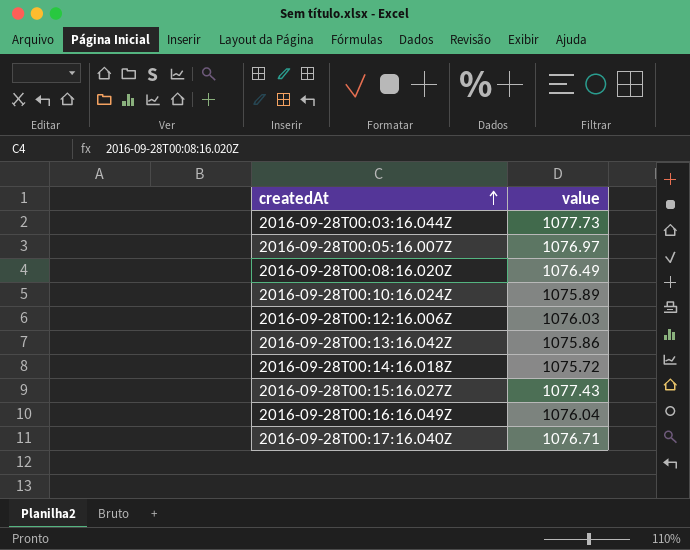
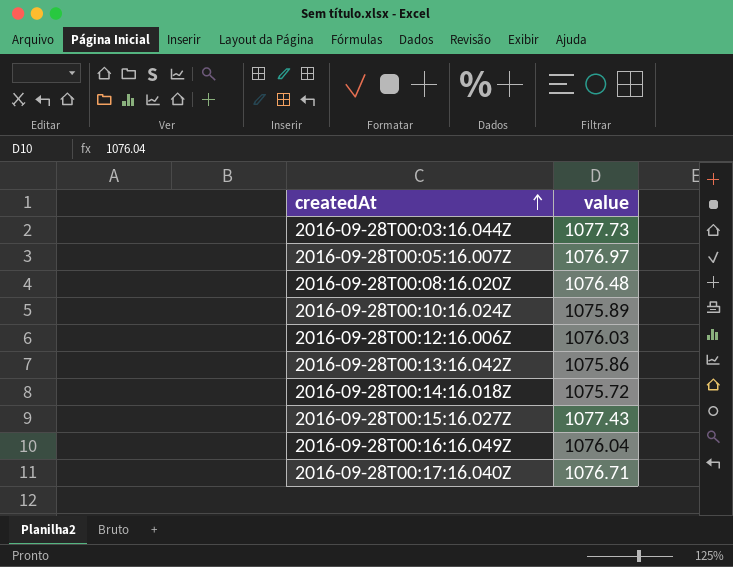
2016-09-28T00:08:16.020Z | value: 1076.49 -> 1076.48

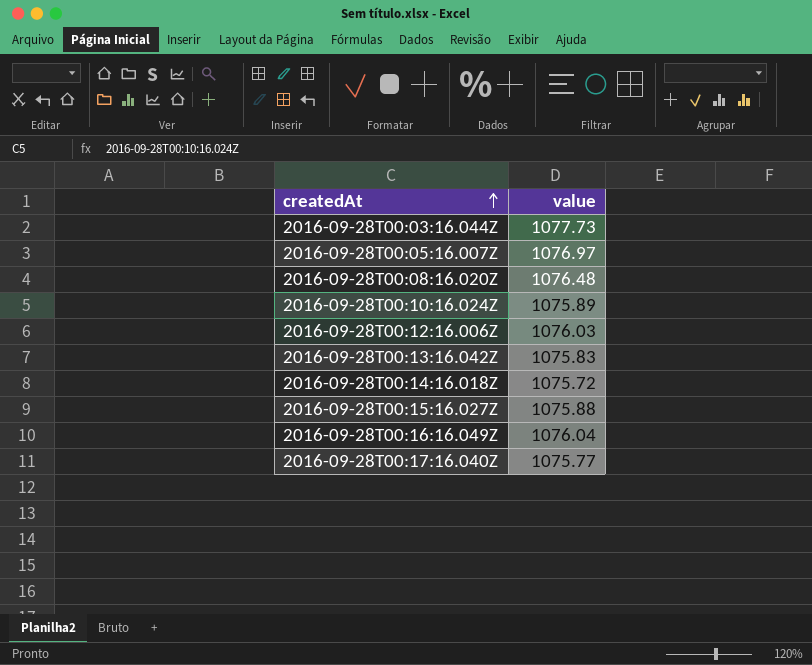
2016-09-28T00:13:16.042Z | value: 1075.86 -> 1075.83
2016-09-28T00:15:16.027Z | value: 1077.43 -> 1075.88
2016-09-28T00:17:16.040Z | value: 1076.71 -> 1075.77

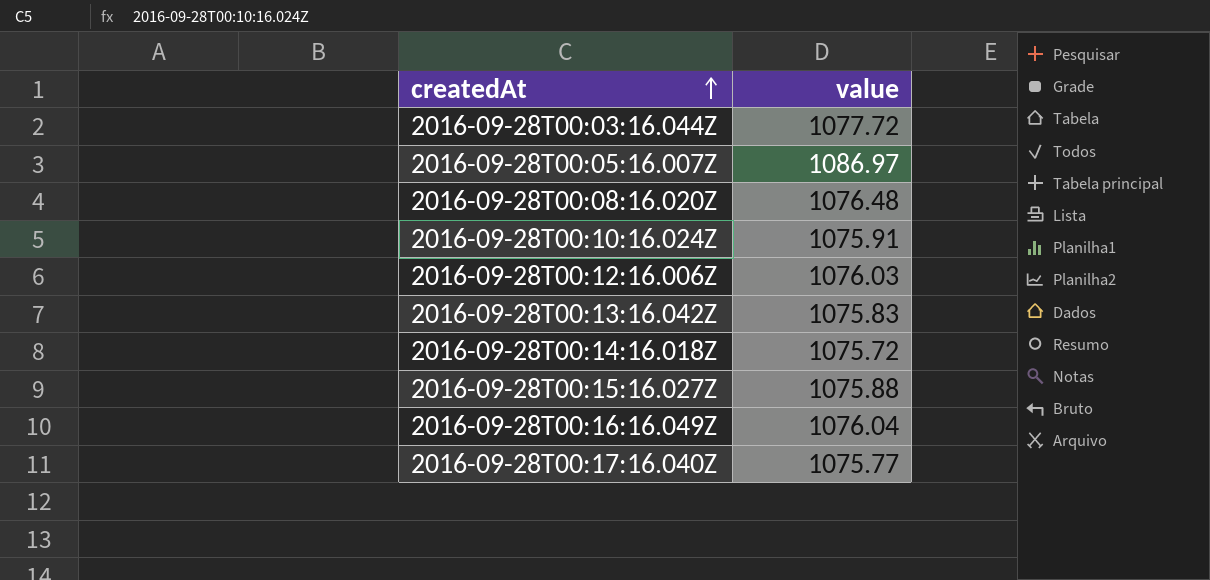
2016-09-28T00:03:16.044Z | value: 1077.73 -> 1077.72
2016-09-28T00:05:16.007Z | value: 1076.97 -> 1086.97
2016-09-28T00:10:16.024Z | value: 1075.89 -> 1075.91

